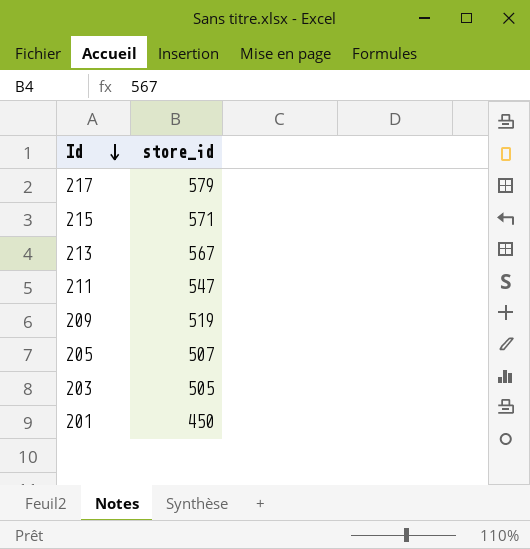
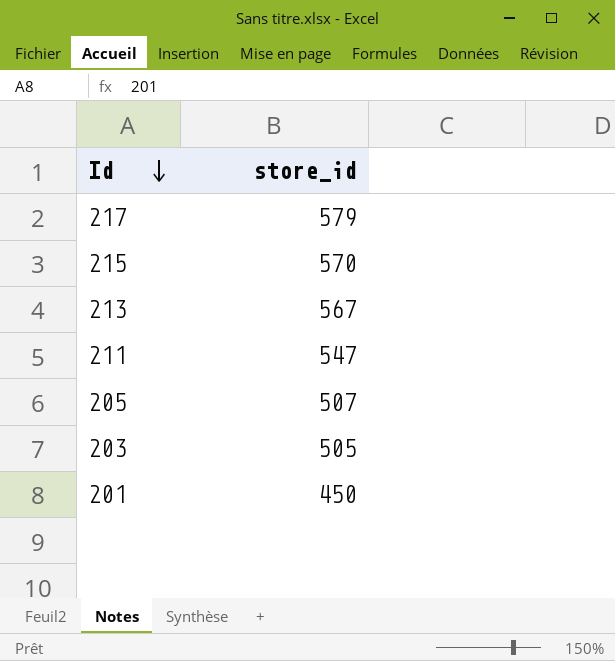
row 209: 519 -> none
215 | store_id: 571 -> 570

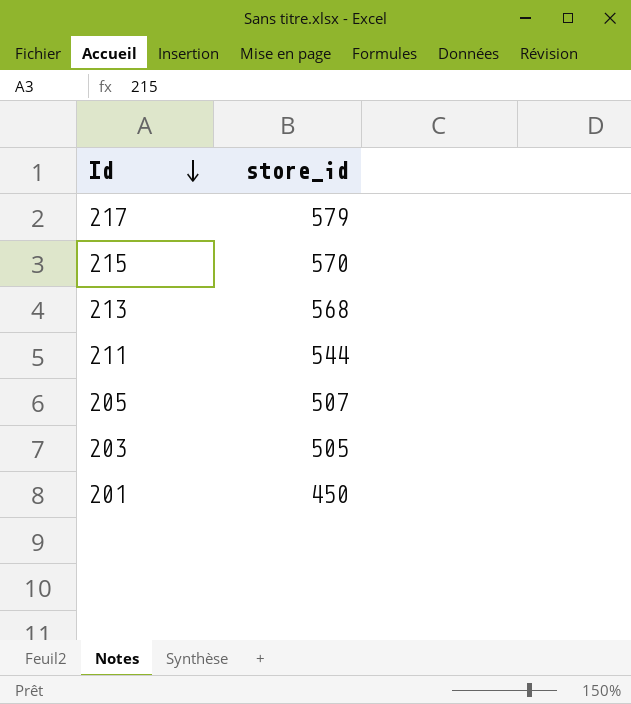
213 | store_id: 567 -> 568
211 | store_id: 547 -> 544

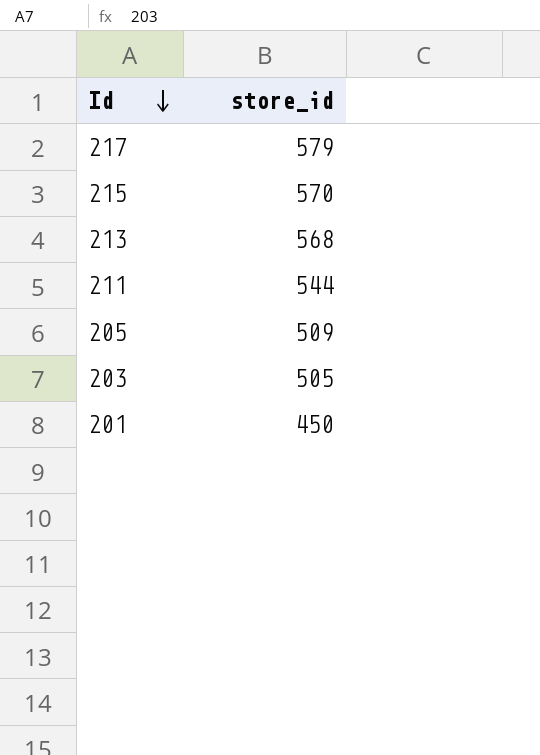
205 | store_id: 507 -> 509

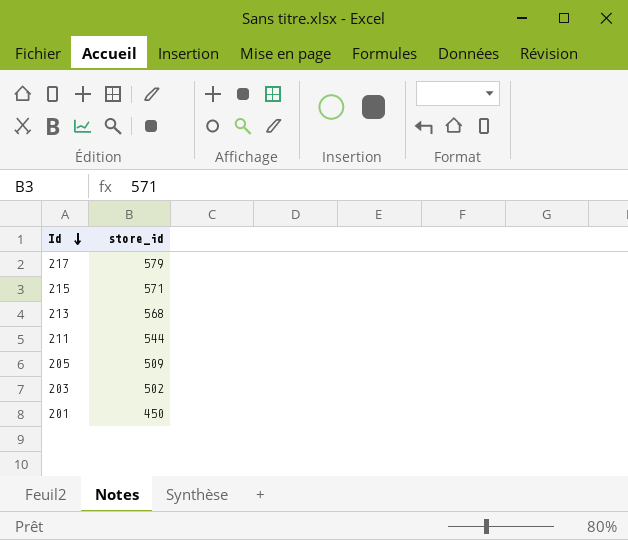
215 | store_id: 570 -> 571
203 | store_id: 505 -> 502

